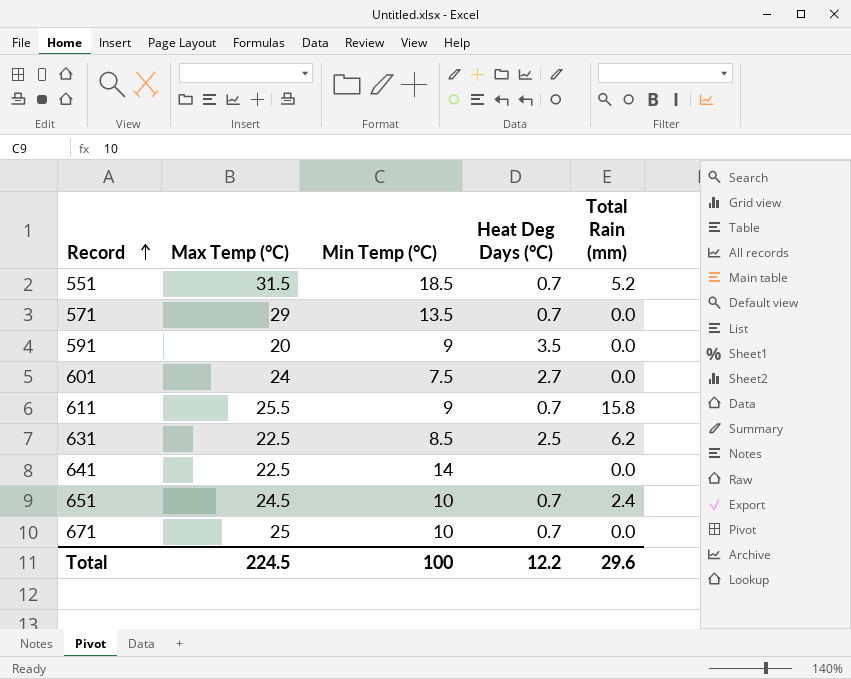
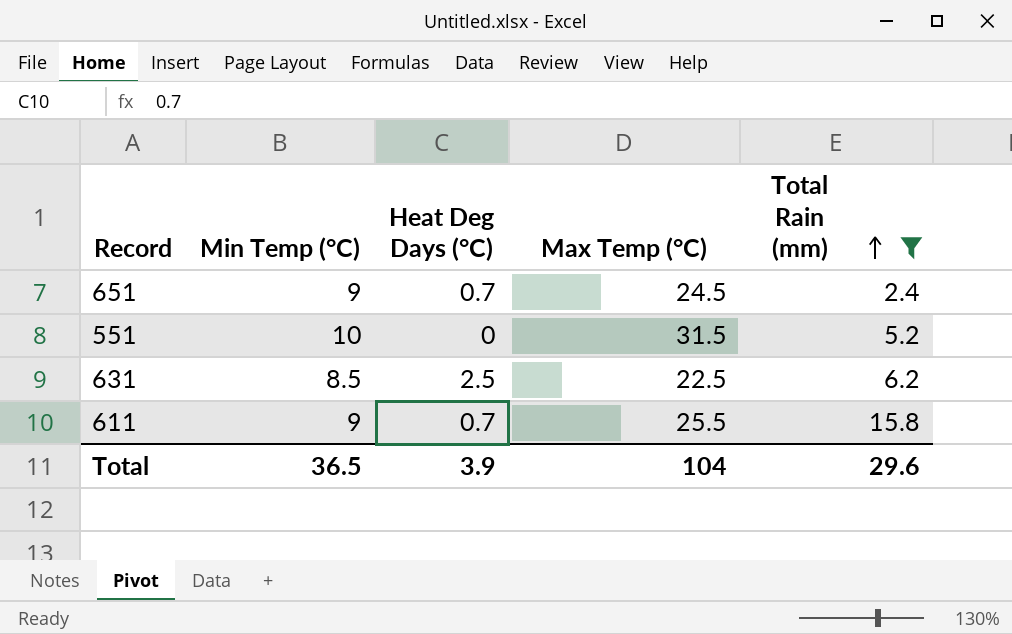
filter: none -> Total Rain (mm) != 0.0
row order: Record ascending -> Total Rain (mm) ascending
column Max Temp (°C) | position: 2 -> 4
651 | Min Temp (°C): 10 -> 9
551 | Min Temp (°C): 18.5 -> 10
551 | Heat Deg Days (°C): 0.7 -> 0
Total | Min Temp (°C): 100 -> 36.5
Total | Heat Deg Days (°C): 12.2 -> 3.9
Total | Max Temp (°C): 224.5 -> 104

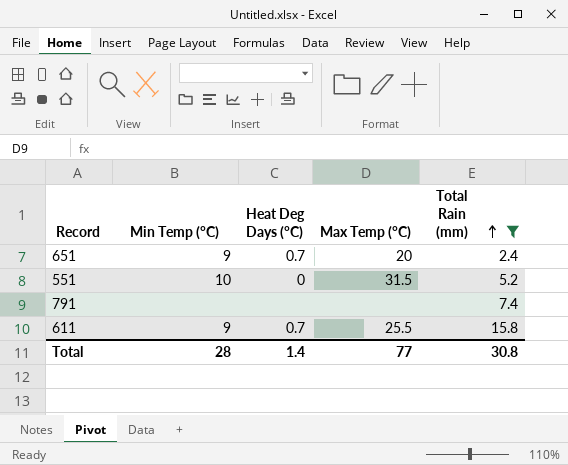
row 631: 8.5 | 2.5 | 22.5 | 6.2 -> none
651 | Max Temp (°C): 24.5 -> 20
row 791: none -> none | none | none | 7.4
Total | Min Temp (°C): 36.5 -> 28
Total | Heat Deg Days (°C): 3.9 -> 1.4
Total | Max Temp (°C): 104 -> 77
Total | Total Rain (mm): 29.6 -> 30.8

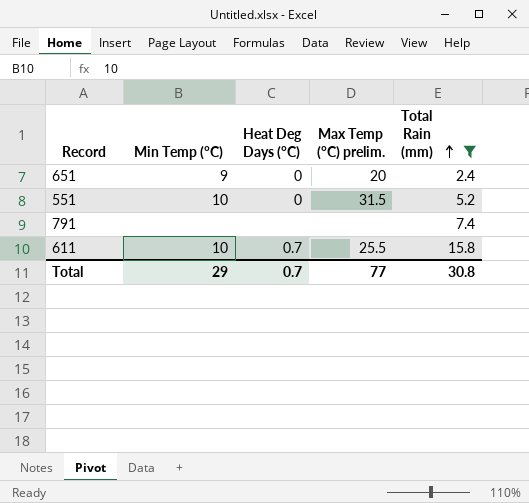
column name: Max Temp (°C) -> Max Temp (°C) prelim.
651 | Heat Deg Days (°C): 0.7 -> 0
611 | Min Temp (°C): 9 -> 10
Total | Min Temp (°C): 28 -> 29
Total | Heat Deg Days (°C): 1.4 -> 0.7

